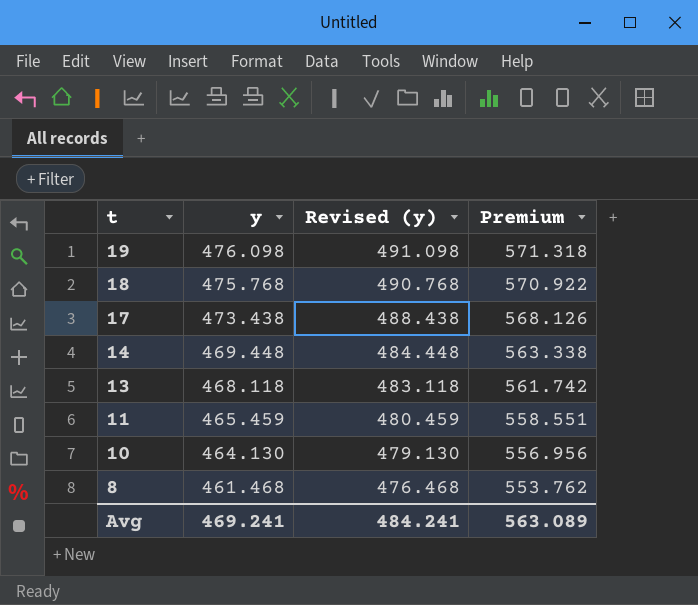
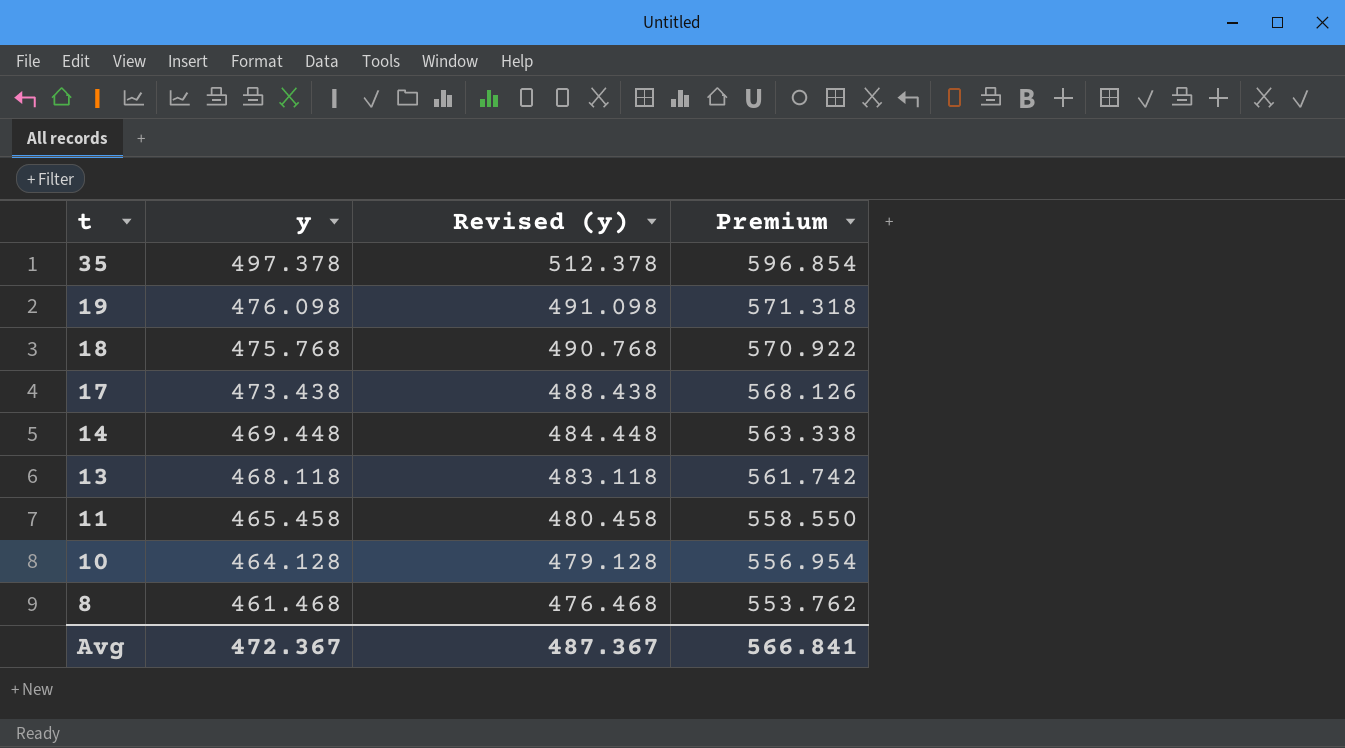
row 35: none -> 497.378 | 512.378 | 596.854
11 | y: 465.459 -> 465.458
11 | Revised (y): 480.459 -> 480.458
11 | Premium: 558.551 -> 558.550
10 | y: 464.130 -> 464.128
10 | Revised (y): 479.130 -> 479.128
10 | Premium: 556.956 -> 556.954
Avg | y: 469.241 -> 472.367
Avg | Revised (y): 484.241 -> 487.367
Avg | Premium: 563.089 -> 566.841

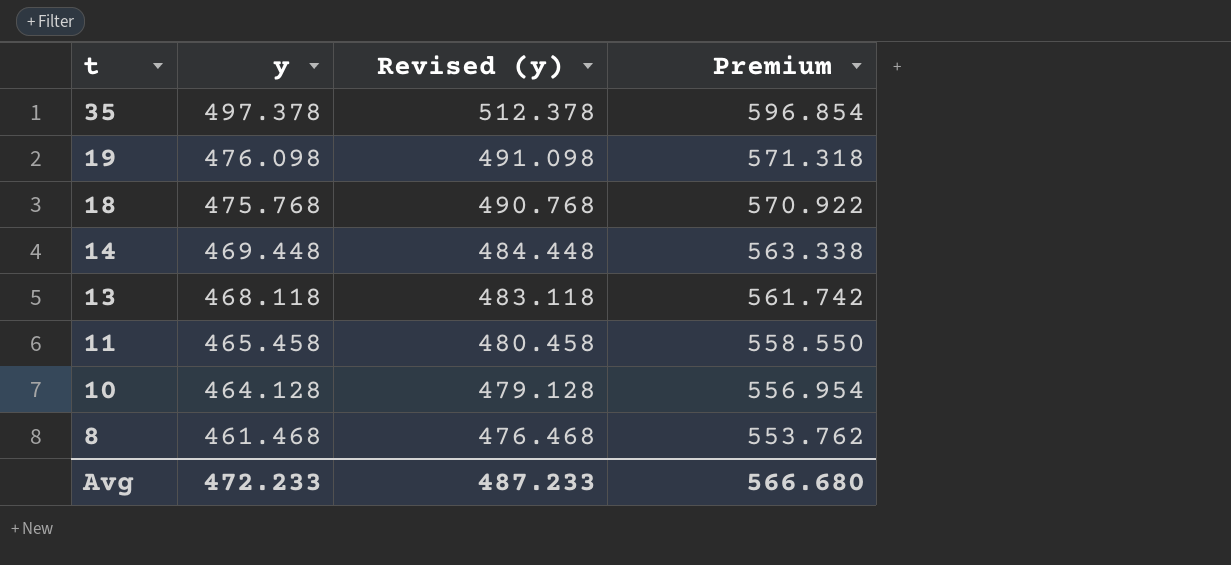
row 17: 473.438 | 488.438 | 568.126 -> none
Avg | y: 472.367 -> 472.233
Avg | Revised (y): 487.367 -> 487.233
Avg | Premium: 566.841 -> 566.680

